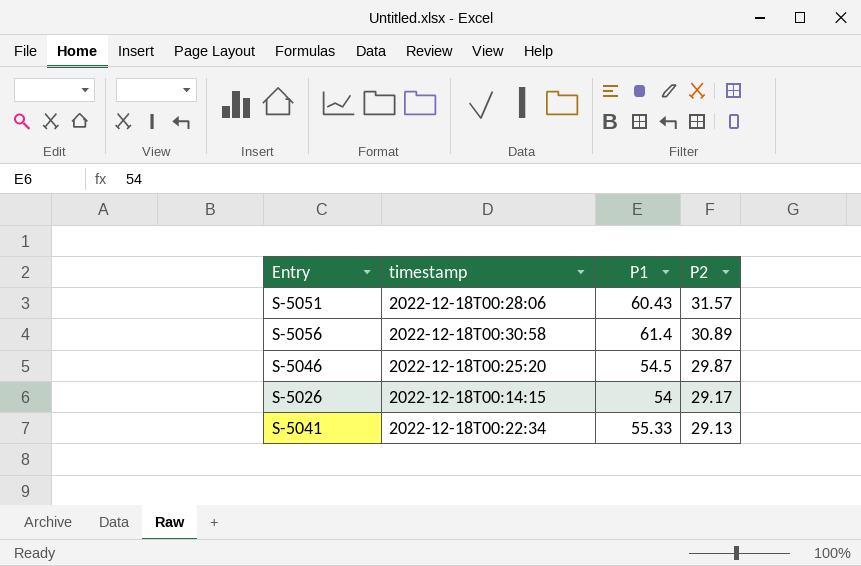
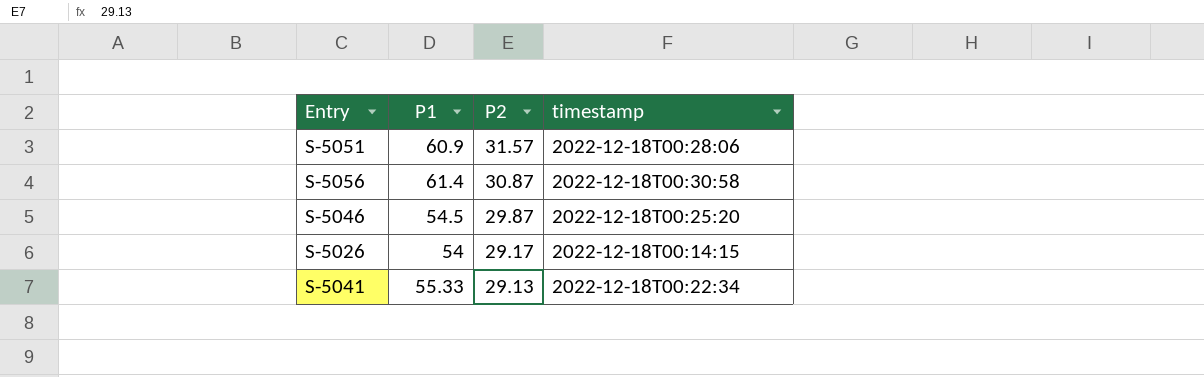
column timestamp | position: 2 -> 4
S-5051 | P1: 60.43 -> 60.9
S-5056 | P2: 30.89 -> 30.87

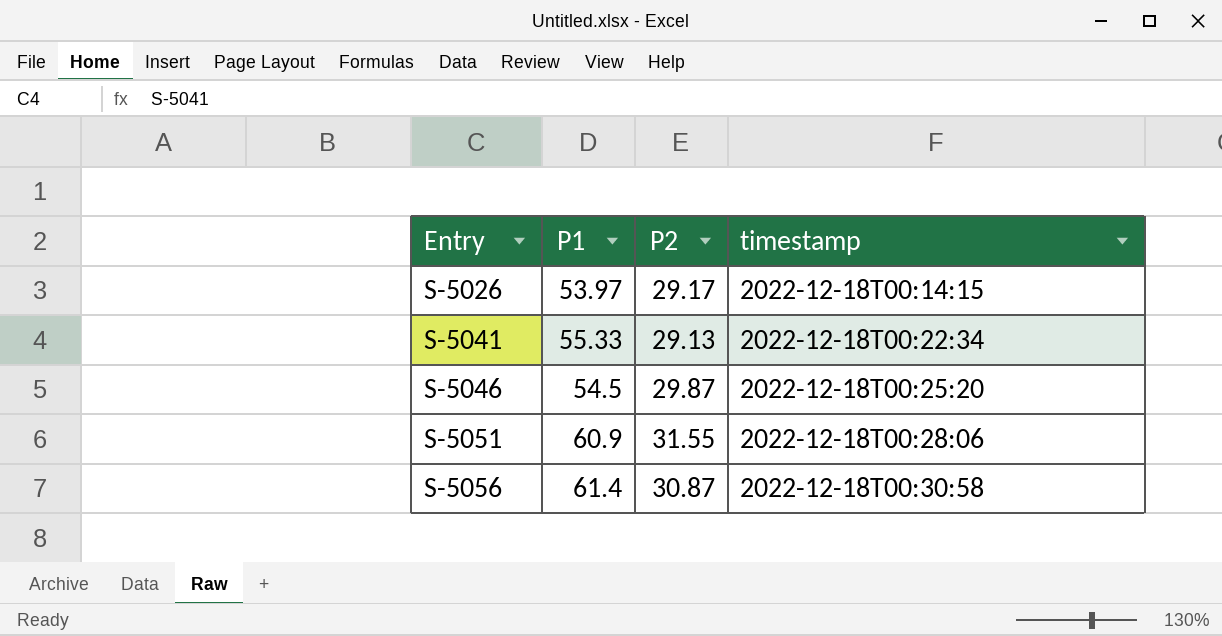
row order: P2 descending -> Entry ascending
S-5026 | P1: 54 -> 53.97
S-5051 | P2: 31.57 -> 31.55

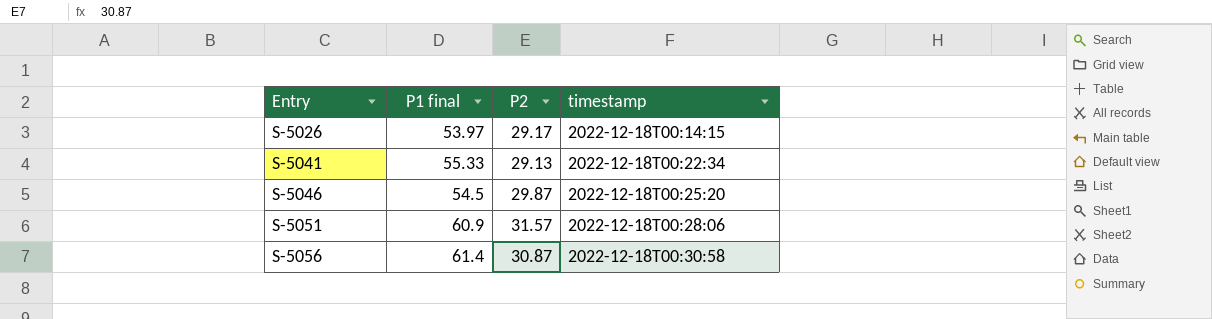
column name: P1 -> P1 final
S-5051 | P2: 31.55 -> 31.57

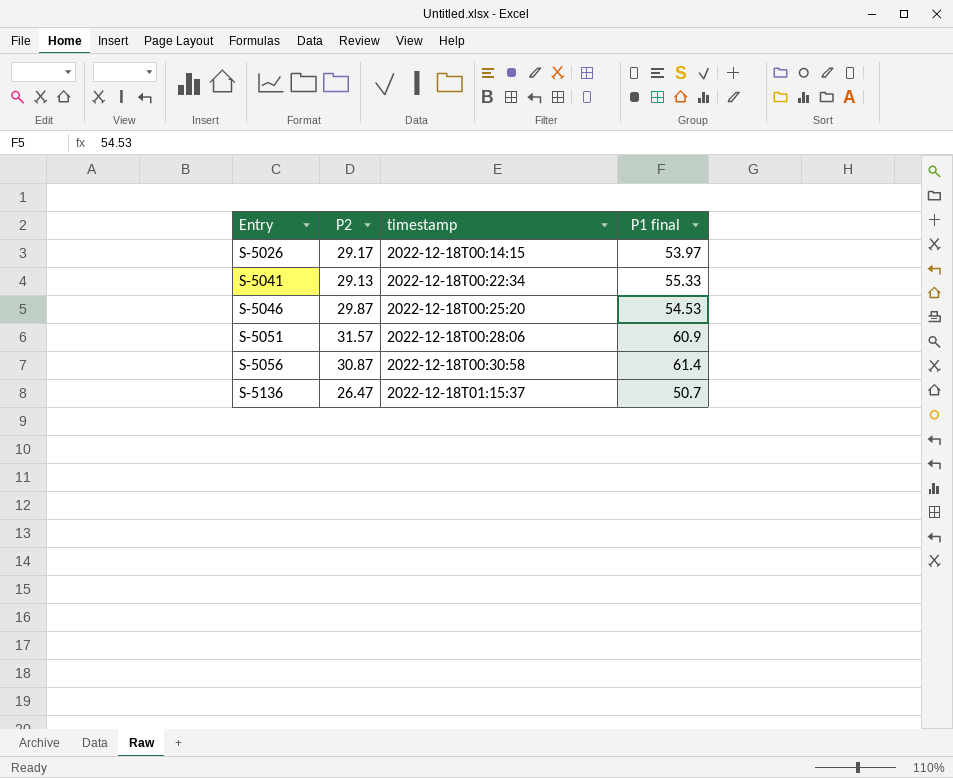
column P1 final | position: 2 -> 4
S-5046 | P1 final: 54.5 -> 54.53
row S-5136: none -> 26.47 | 2022-12-18T01:15:37 | 50.7

